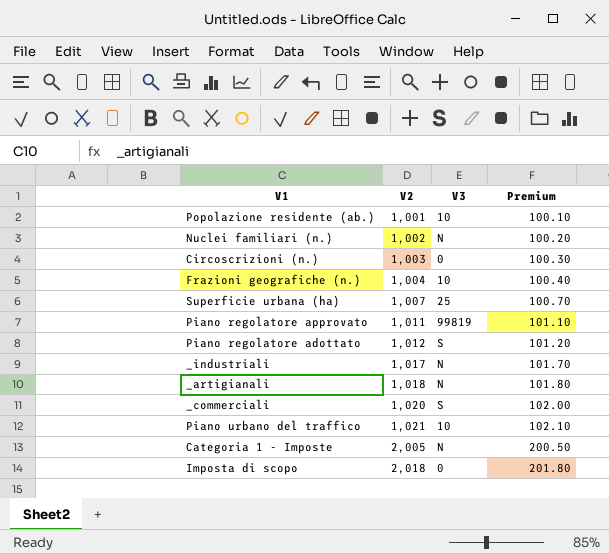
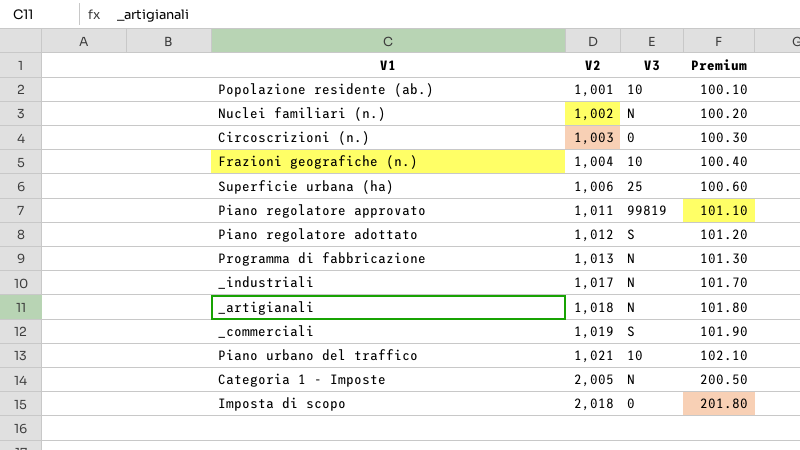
Superficie urbana (ha) | V2: 1,007 -> 1,006
Superficie urbana (ha) | Premium: 100.70 -> 100.60
row Programma di fabbricazione: none -> 1,013 | N | 101.30
_commerciali | V2: 1,020 -> 1,019
_commerciali | Premium: 102.00 -> 101.90

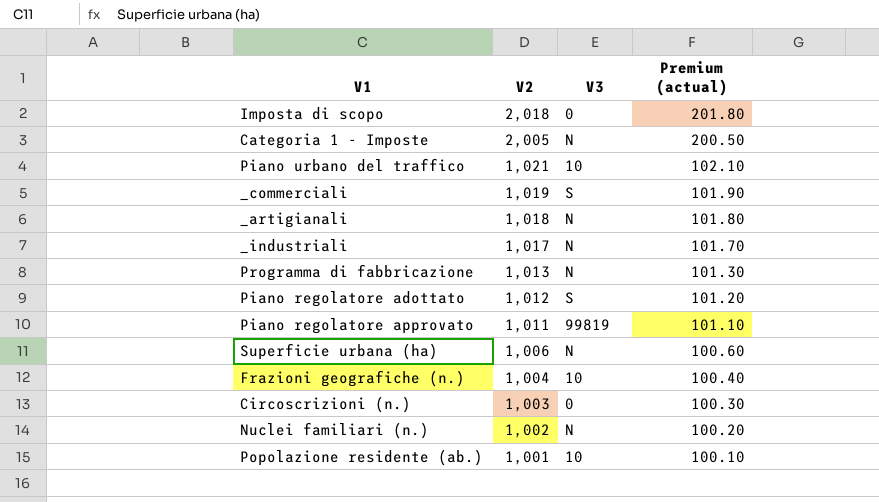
row order: V2 ascending -> V2 descending
column name: Premium -> Premium (actual)
Superficie urbana (ha) | V3: 25 -> N

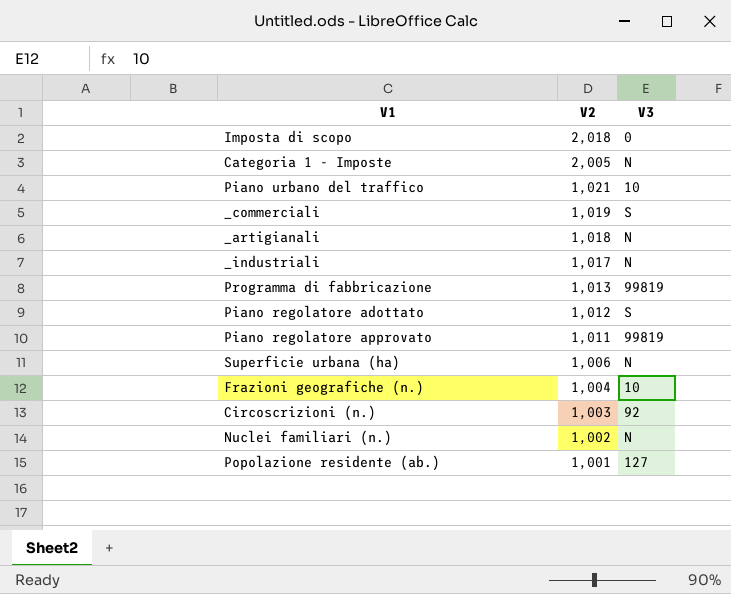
column Premium (actual) | formula: [V2] * 0.1 -> none
Programma di fabbricazione | V3: N -> 99819
Circoscrizioni (n.) | V3: 0 -> 92
Popolazione residente (ab.) | V3: 10 -> 127

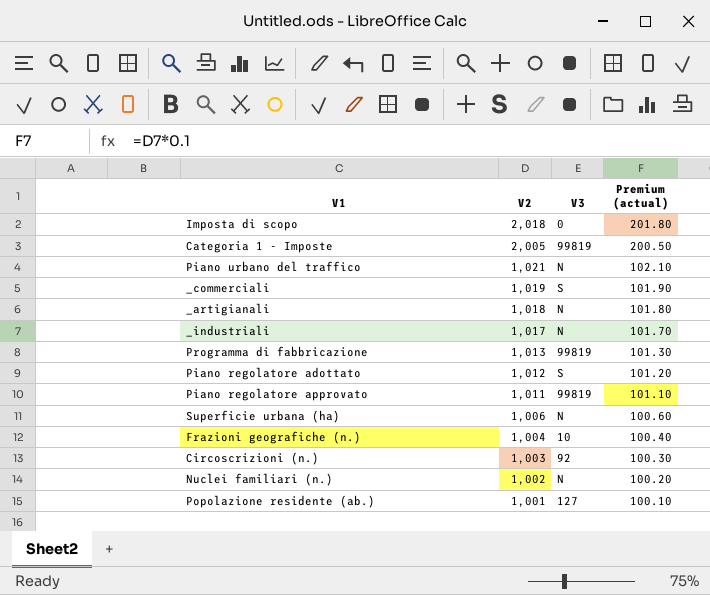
column Premium (actual) | formula: none -> [V2] * 0.1
Categoria 1 - Imposte | V3: N -> 99819
Piano urbano del traffico | V3: 10 -> N

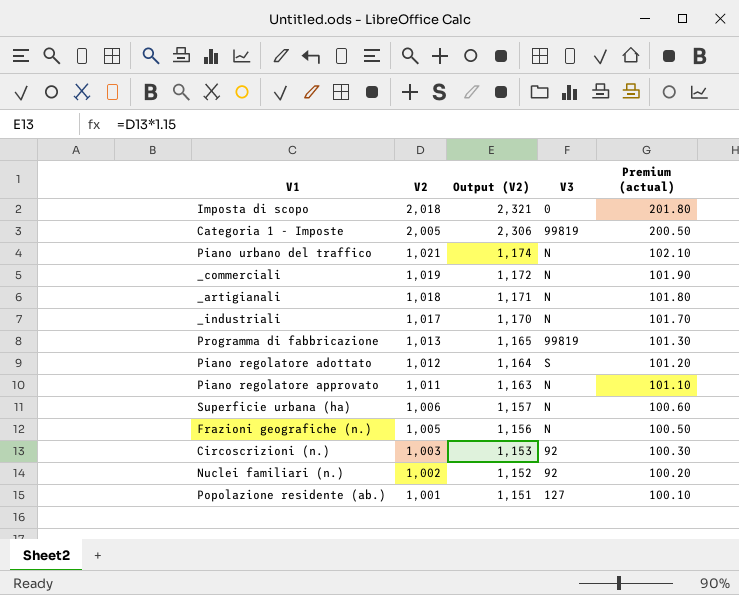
column Output (V2) | formula: none -> [V2] * 1.15
_commerciali | V3: S -> N
Piano regolatore approvato | V3: 99819 -> N
Frazioni geografiche (n.) | V2: 1,004 -> 1,005
Frazioni geografiche (n.) | V3: 10 -> N
Frazioni geografiche (n.) | Premium (actual): 100.40 -> 100.50
Nuclei familiari (n.) | V3: N -> 92

